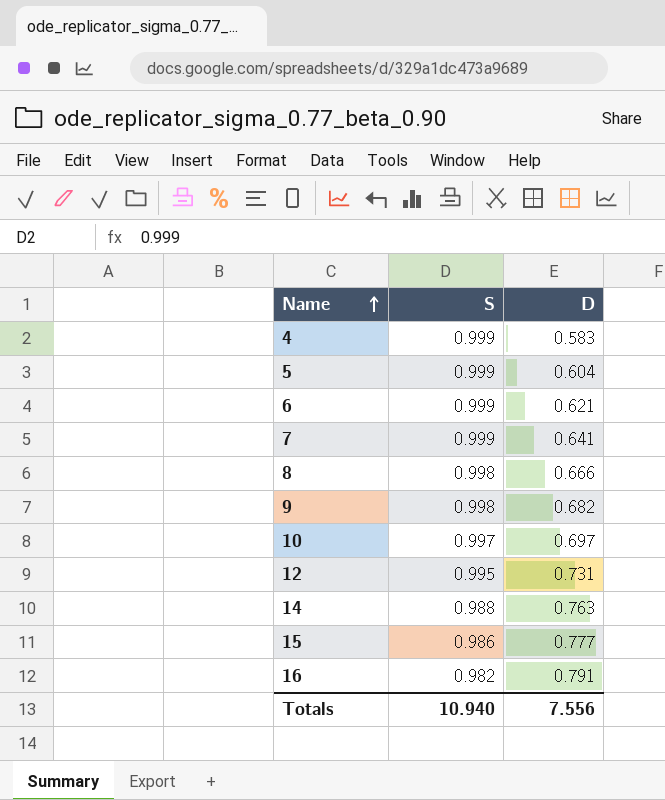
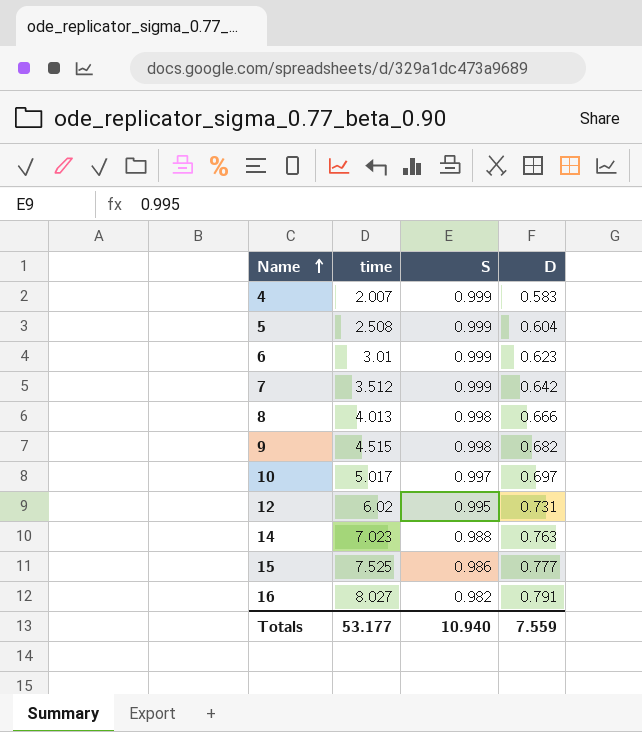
column time | position: none -> 2
6 | D: 0.621 -> 0.623
7 | D: 0.641 -> 0.642
Totals | D: 7.556 -> 7.559

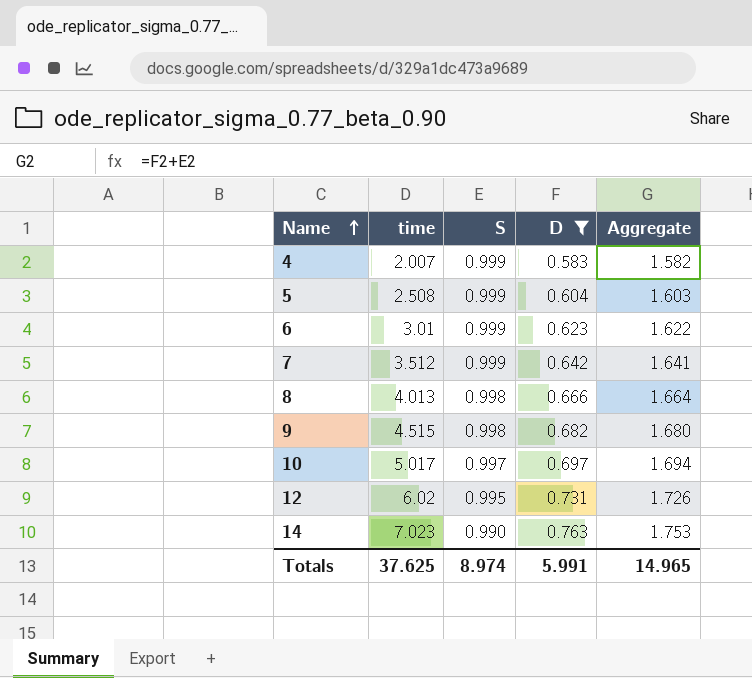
filter: none -> D <= 0.763
column Aggregate | formula: none -> [S] + [D]
14 | S: 0.988 -> 0.990
Totals | time: 53.177 -> 37.625
Totals | S: 10.940 -> 8.974
Totals | D: 7.559 -> 5.991

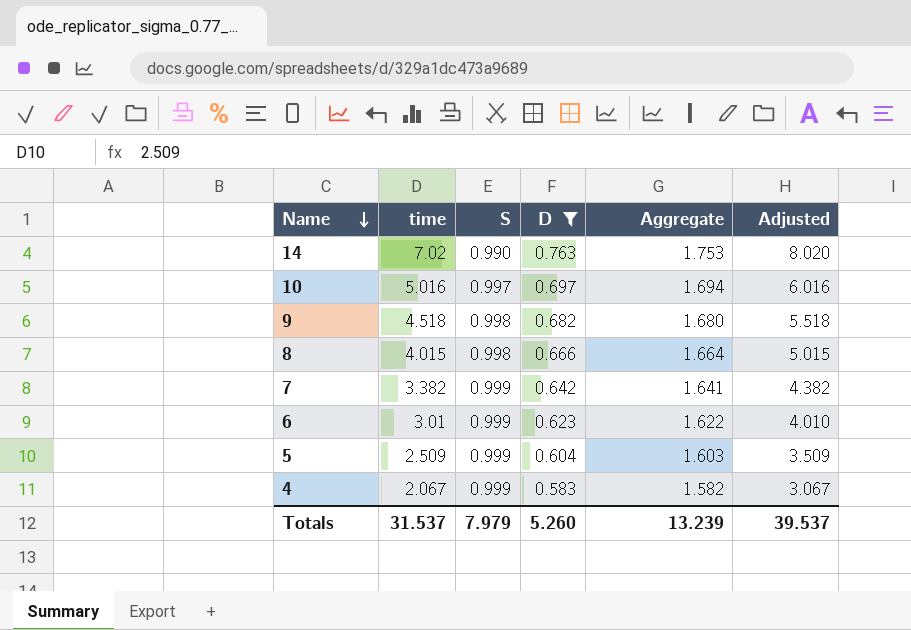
row order: Name ascending -> Name descending
column Adjusted | formula: none -> [time] + 1
row 12: 6.02 | 0.995 | 0.731 | 1.726 -> none
14 | time: 7.023 -> 7.02
10 | time: 5.017 -> 5.016
9 | time: 4.515 -> 4.518
8 | time: 4.013 -> 4.015
7 | time: 3.512 -> 3.382
5 | time: 2.508 -> 2.509
4 | time: 2.007 -> 2.067
Totals | time: 37.625 -> 31.537
Totals | S: 8.974 -> 7.979
Totals | D: 5.991 -> 5.260
Totals | Aggregate: 14.965 -> 13.239

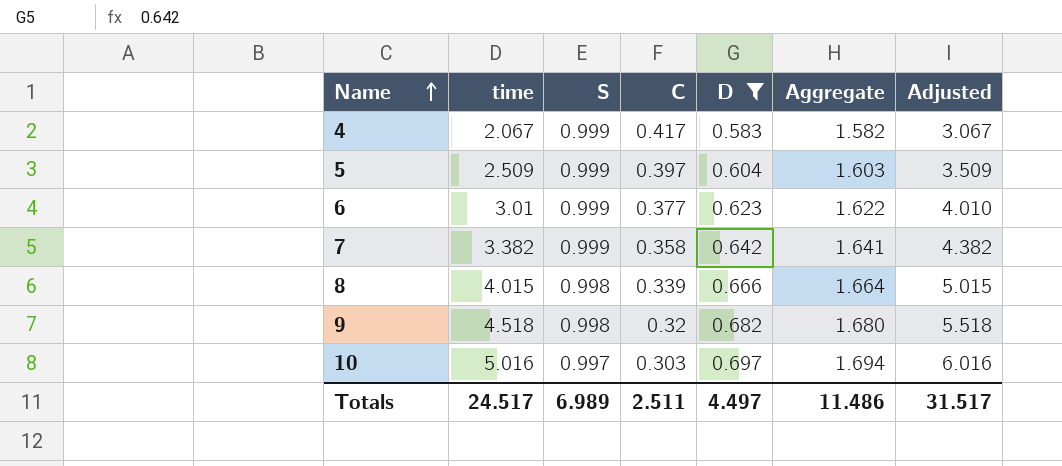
row order: Name descending -> Name ascending
column C | position: none -> 4
row 14: 7.02 | 0.990 | 0.763 | 1.753 | 8.020 -> none
Totals | time: 31.537 -> 24.517
Totals | S: 7.979 -> 6.989
Totals | D: 5.260 -> 4.497
Totals | Aggregate: 13.239 -> 11.486
Totals | Adjusted: 39.537 -> 31.517

